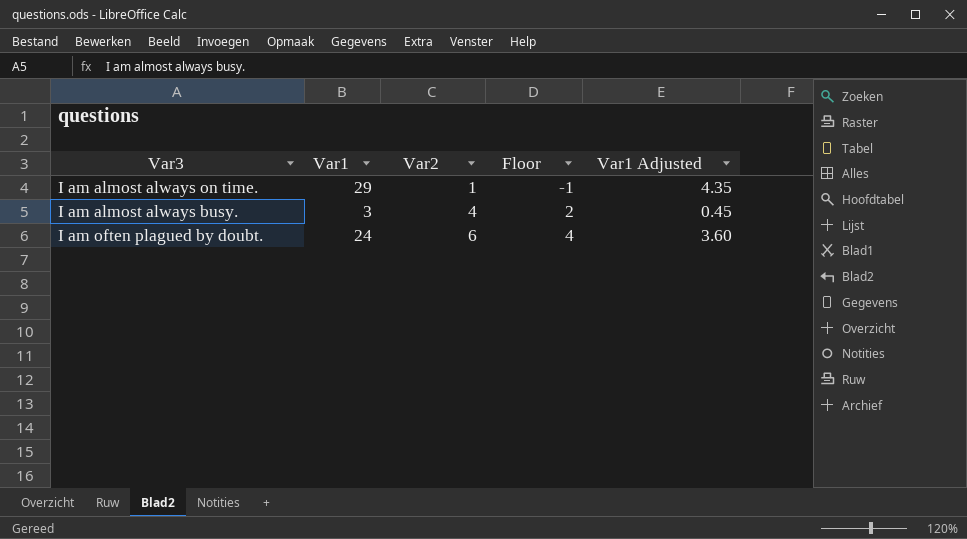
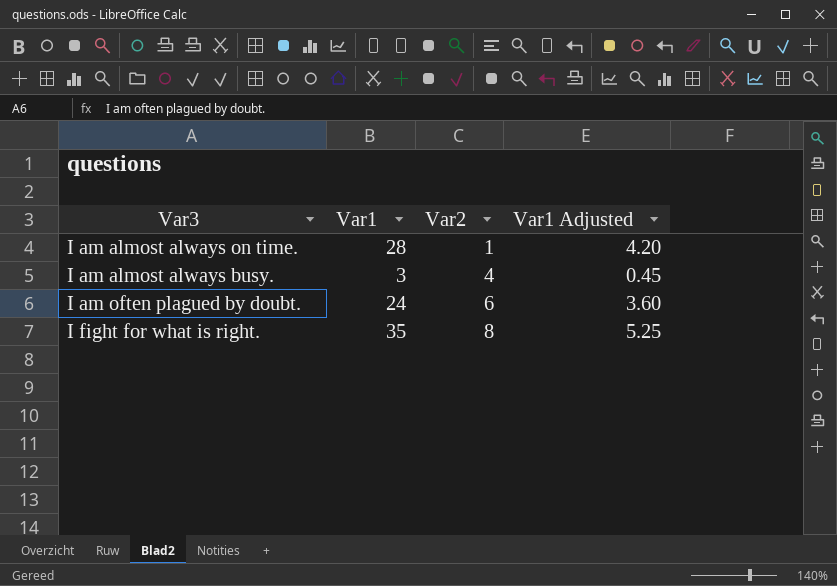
column Floor | formula: [Var2] - 2 -> none
I am almost always on time. | Var1: 29 -> 28
I am almost always on time. | Var1 Adjusted: 4.35 -> 4.20
row I fight for what is right.: none -> 35 | 8 | 5.25

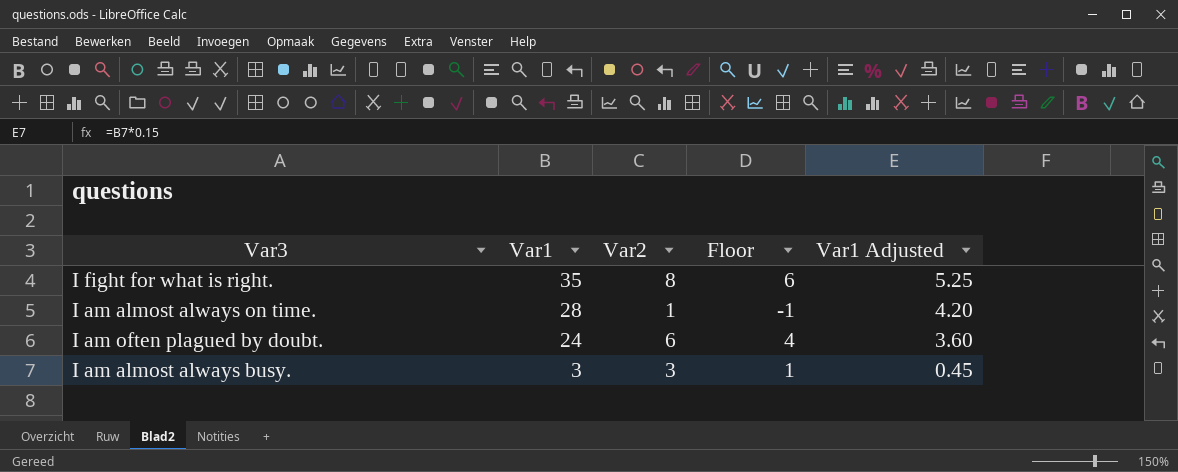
row order: Var2 ascending -> Var1 descending
column Floor | formula: none -> [Var2] - 2
I am almost always busy. | Var2: 4 -> 3

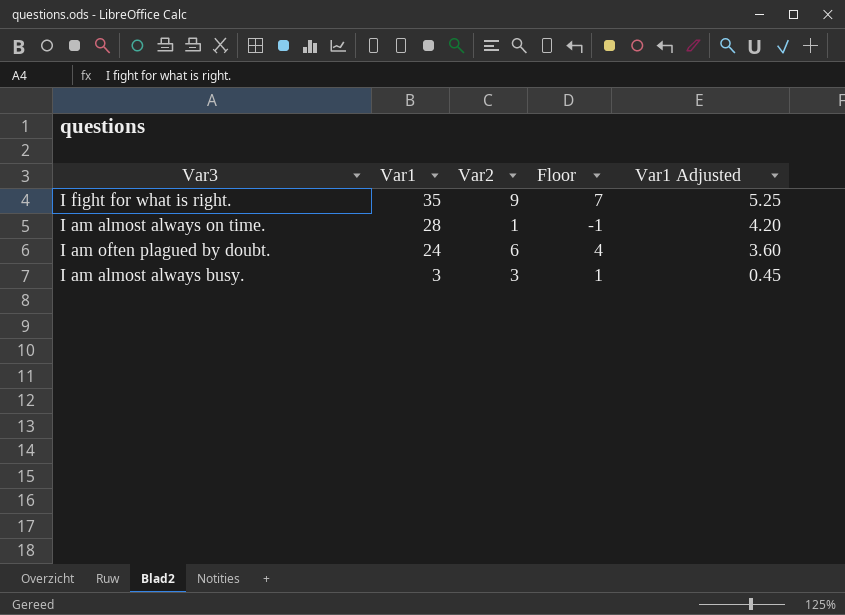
I fight for what is right. | Var2: 8 -> 9
I fight for what is right. | Floor: 6 -> 7

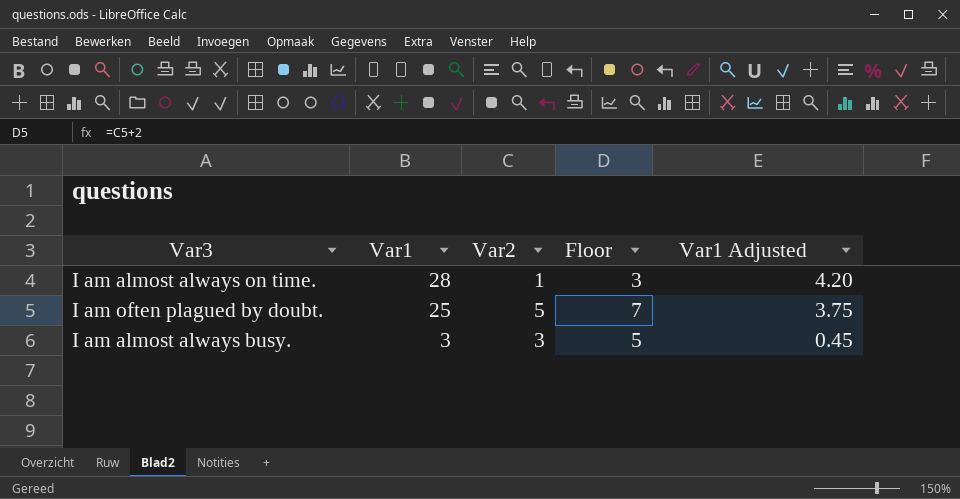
column Floor | formula: [Var2] - 2 -> [Var2] + 2
row I fight for what is right.: 35 | 9 | 7 | 5.25 -> none
I am often plagued by doubt. | Var1: 24 -> 25
I am often plagued by doubt. | Var2: 6 -> 5
I am often plagued by doubt. | Var1 Adjusted: 3.60 -> 3.75

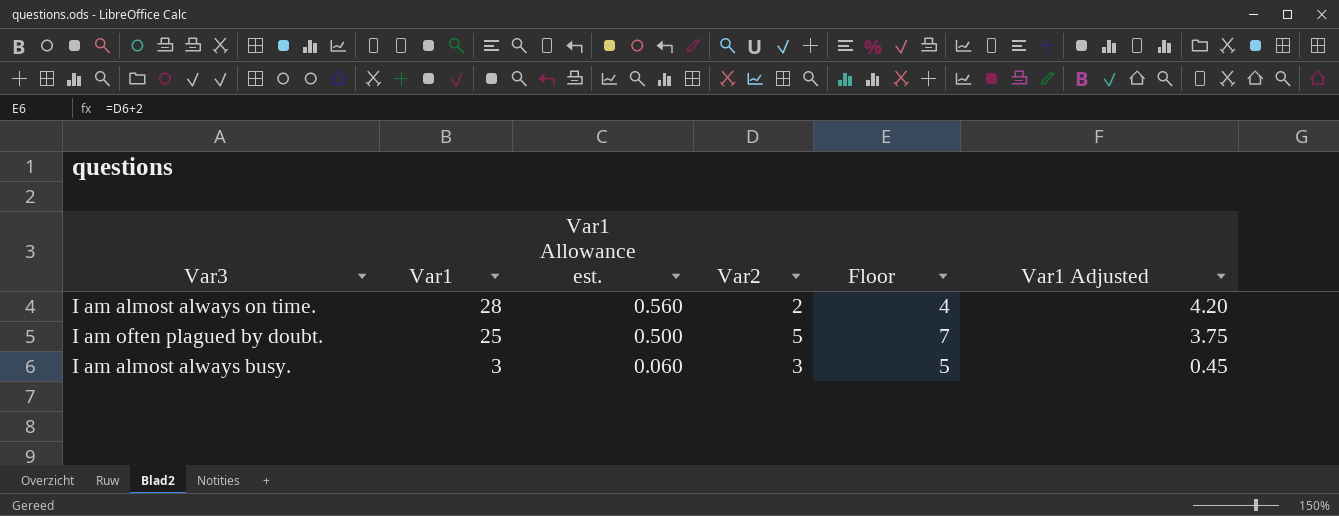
column Var1 Allowance est. | formula: none -> [Var1] * 0.02
I am almost always on time. | Var2: 1 -> 2
I am almost always on time. | Floor: 3 -> 4

